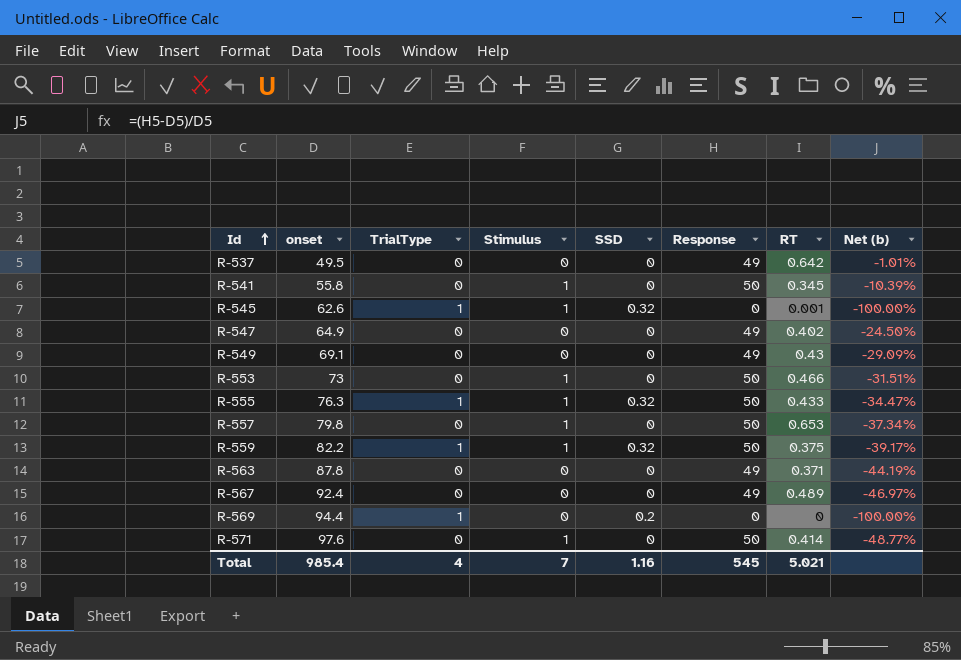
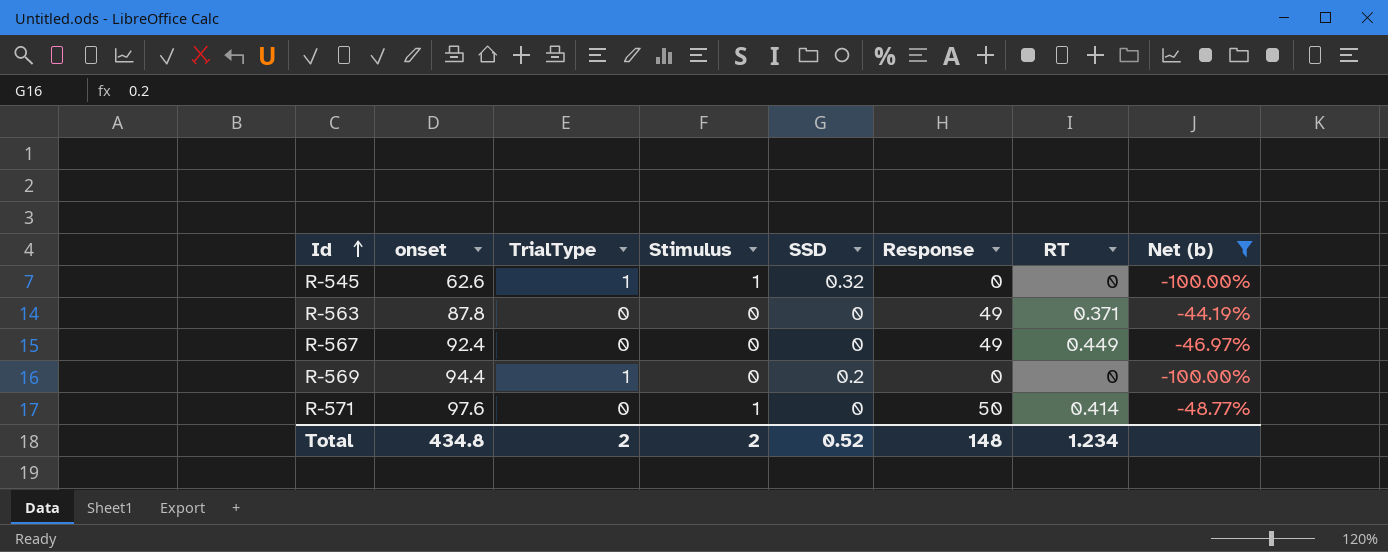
filter: none -> Net (b) <= -44.19%
R-545 | RT: 0.001 -> 0
R-567 | RT: 0.489 -> 0.449
Total | onset: 985.4 -> 434.8
Total | TrialType: 4 -> 2
Total | Stimulus: 7 -> 2
Total | SSD: 1.16 -> 0.52
Total | Response: 545 -> 148
Total | RT: 5.021 -> 1.234

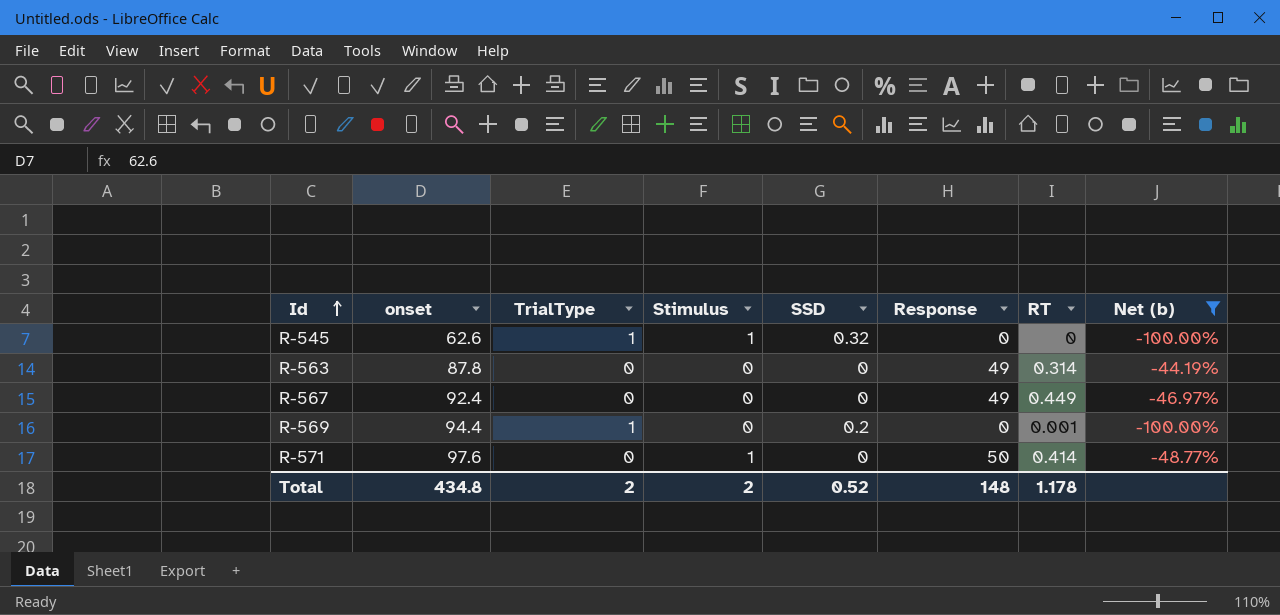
R-563 | RT: 0.371 -> 0.314
R-569 | RT: 0 -> 0.001
Total | RT: 1.234 -> 1.178

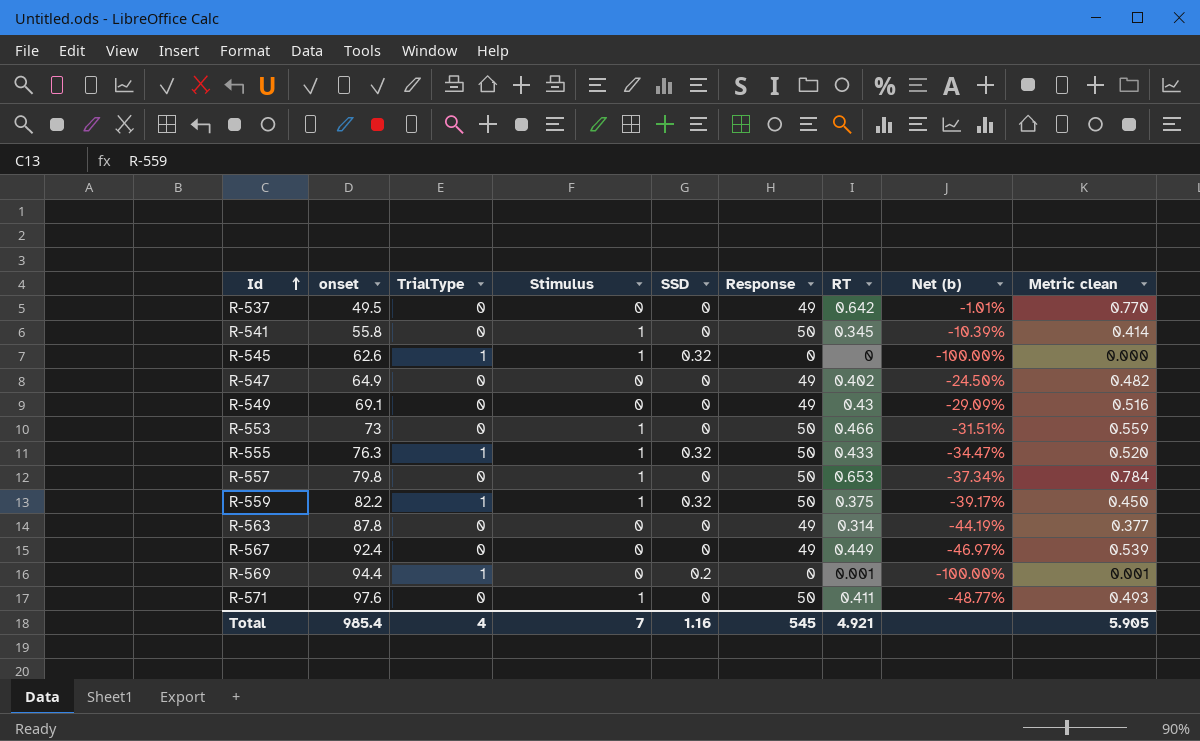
filter: Net (b) <= -44.19% -> none
column Metric clean | formula: none -> [RT] * 1.2
R-571 | RT: 0.414 -> 0.411
Total | onset: 434.8 -> 985.4
Total | TrialType: 2 -> 4
Total | Stimulus: 2 -> 7
Total | SSD: 0.52 -> 1.16
Total | Response: 148 -> 545
Total | RT: 1.178 -> 4.921

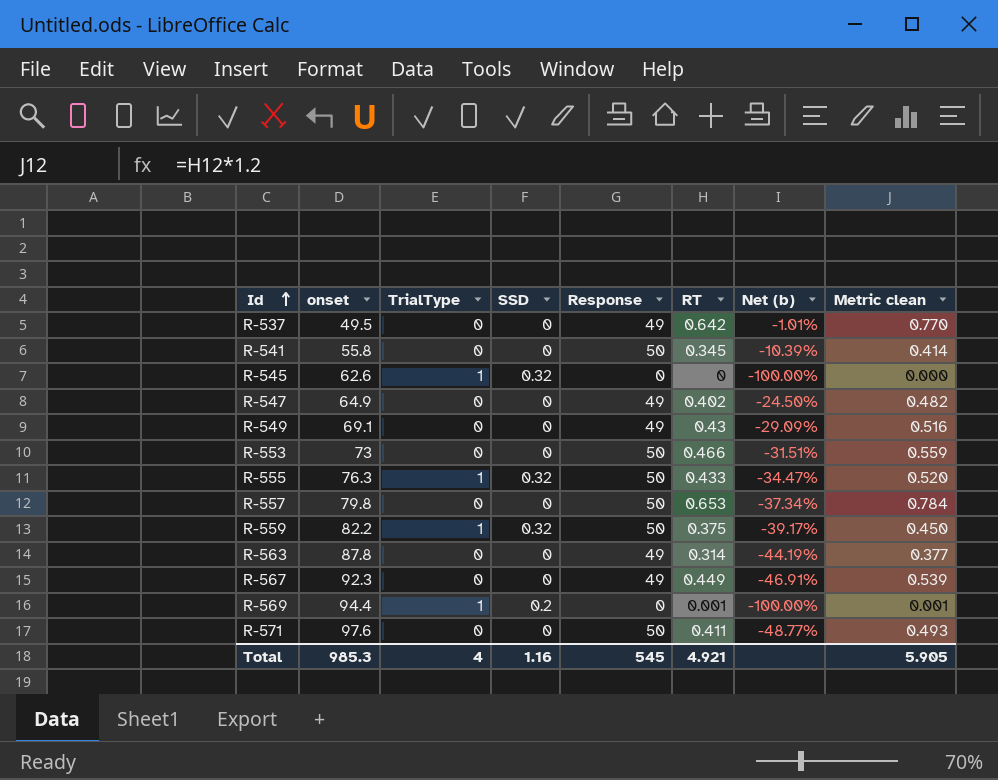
column Stimulus | position: 4 -> none
R-567 | onset: 92.4 -> 92.3
R-567 | Net (b): -46.97% -> -46.91%
Total | onset: 985.4 -> 985.3

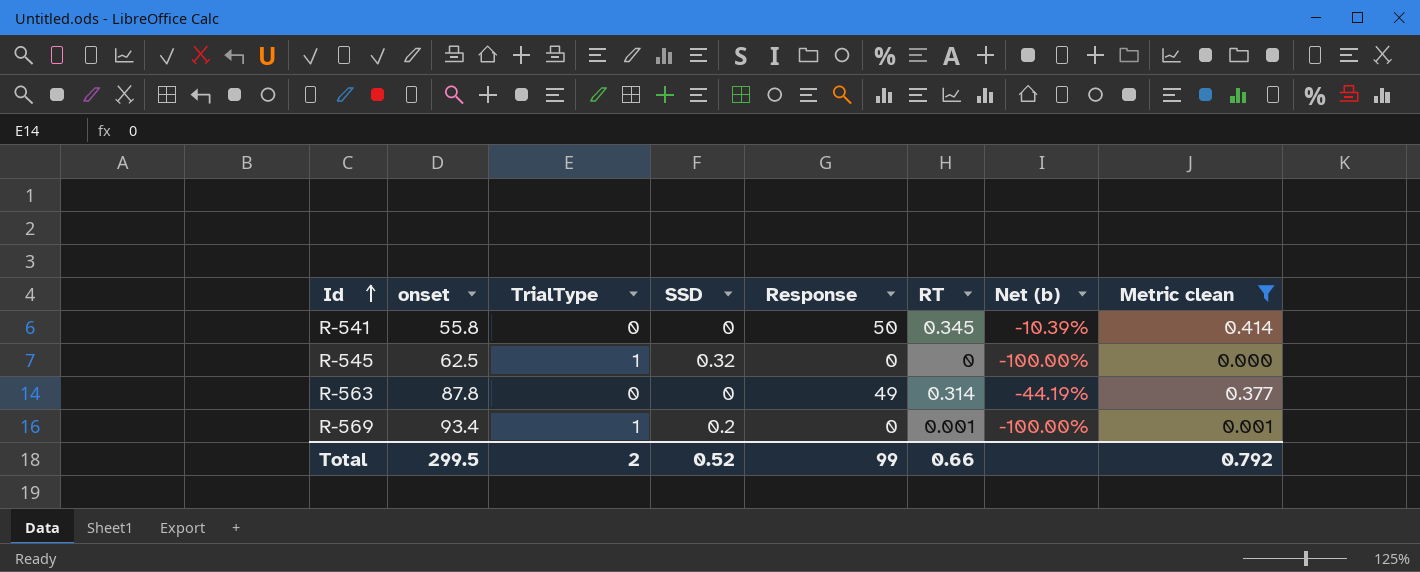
filter: none -> Metric clean <= 0.414
R-545 | onset: 62.6 -> 62.5
R-569 | onset: 94.4 -> 93.4
Total | onset: 985.3 -> 299.5
Total | TrialType: 4 -> 2
Total | SSD: 1.16 -> 0.52
Total | Response: 545 -> 99
Total | RT: 4.921 -> 0.66
Total | Metric clean: 5.905 -> 0.792

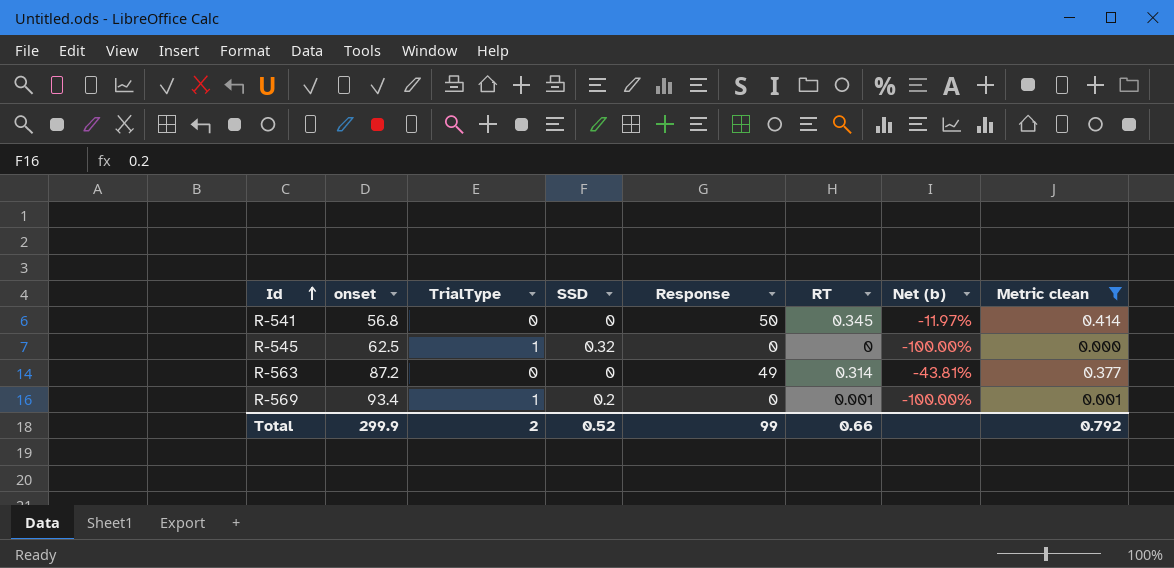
R-541 | onset: 55.8 -> 56.8
R-541 | Net (b): -10.39% -> -11.97%
R-563 | onset: 87.8 -> 87.2
R-563 | Net (b): -44.19% -> -43.81%
Total | onset: 299.5 -> 299.9

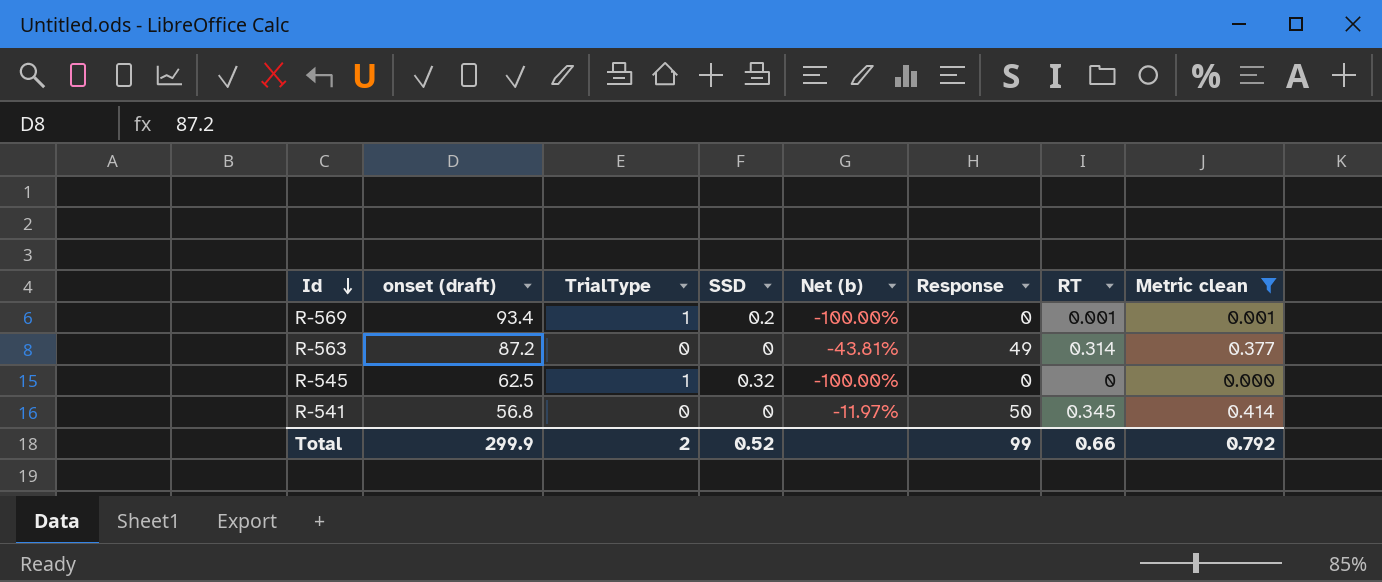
row order: Id ascending -> Id descending
column name: onset -> onset (draft)
column Net (b) | position: 7 -> 5

